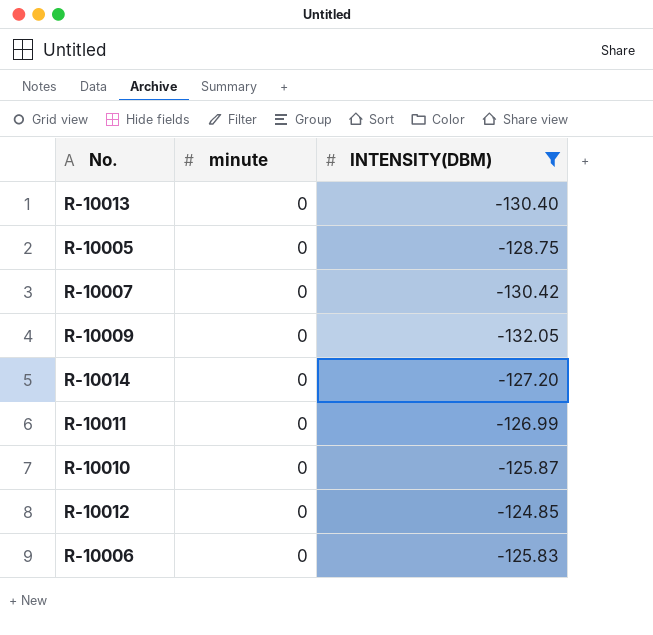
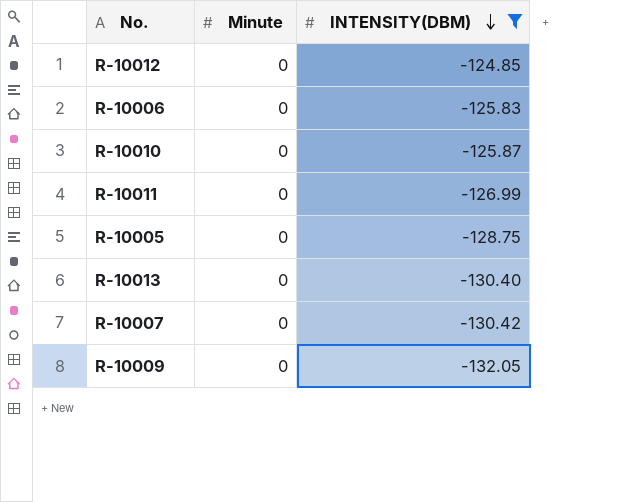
row order: none -> INTENSITY(DBM) descending
column name: minute -> Minute
row R-10014: 0 | -127.20 -> none

